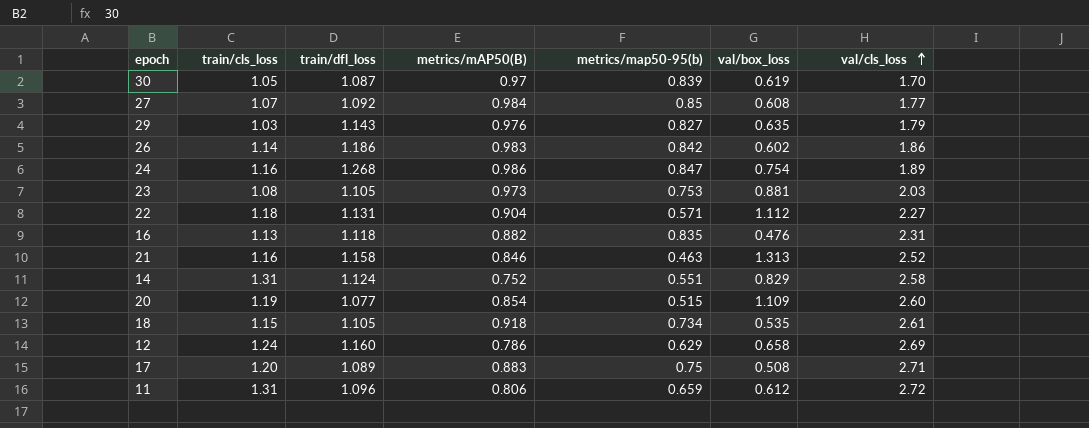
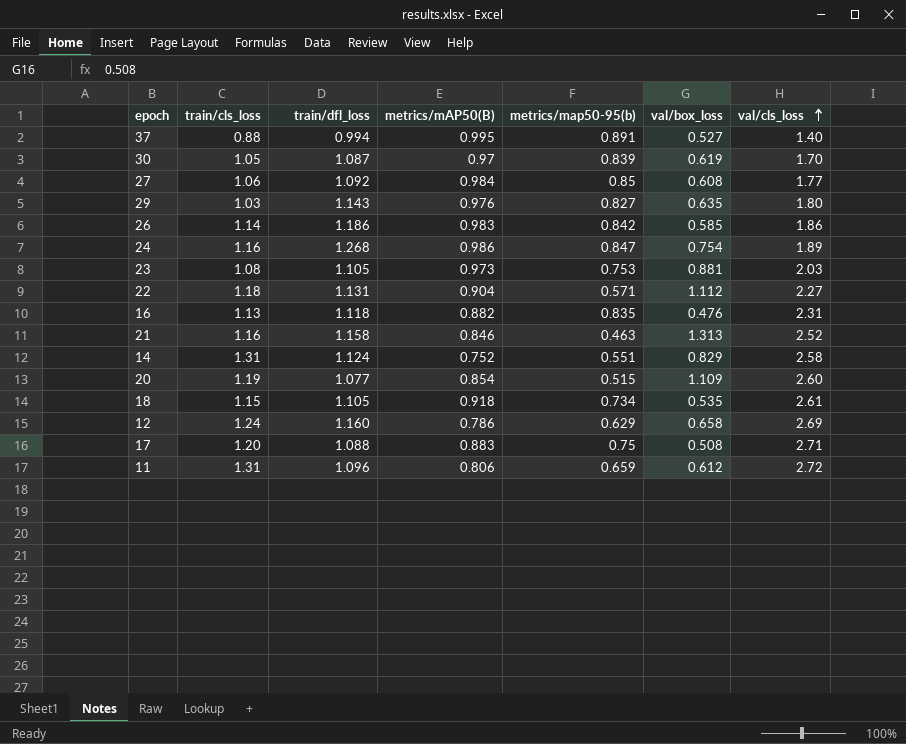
row 37: none -> 0.88 | 0.994 | 0.995 | 0.891 | 0.527 | 1.40
27 | train/cls_loss: 1.07 -> 1.06
29 | val/cls_loss: 1.79 -> 1.80
26 | val/box_loss: 0.602 -> 0.585
17 | train/dfl_loss: 1.089 -> 1.088

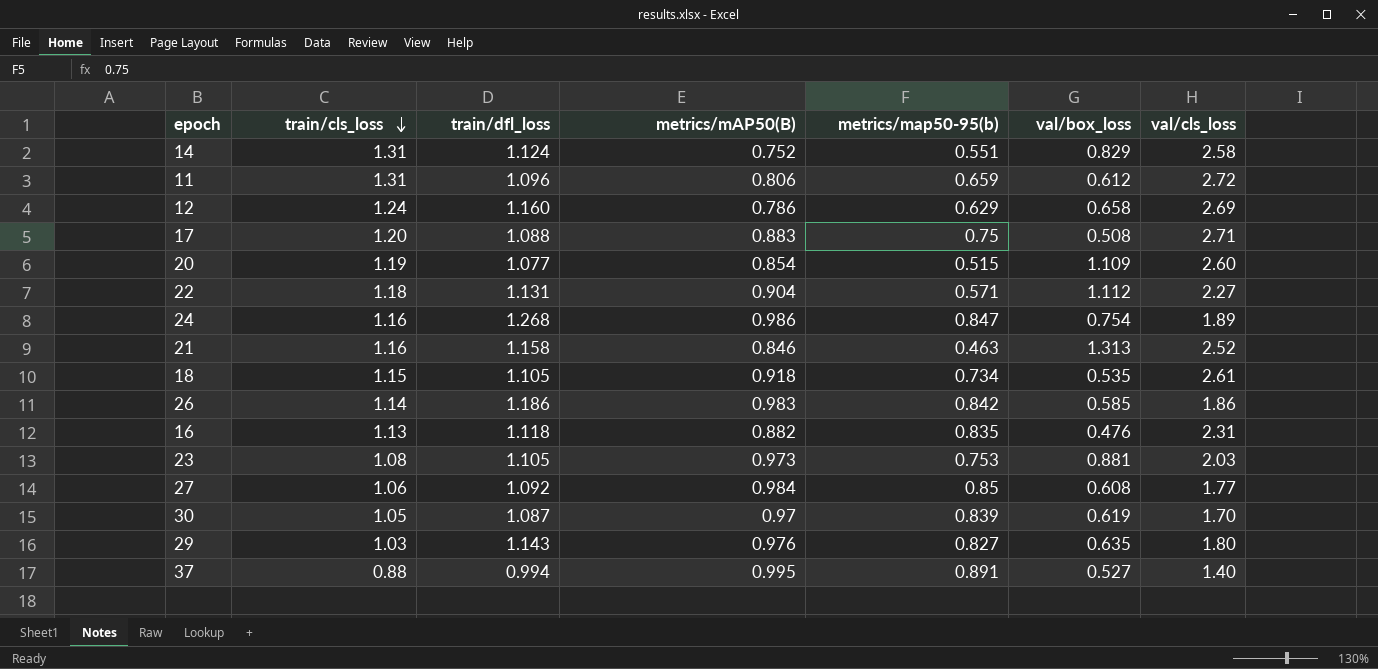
row order: val/cls_loss ascending -> train/cls_loss descending

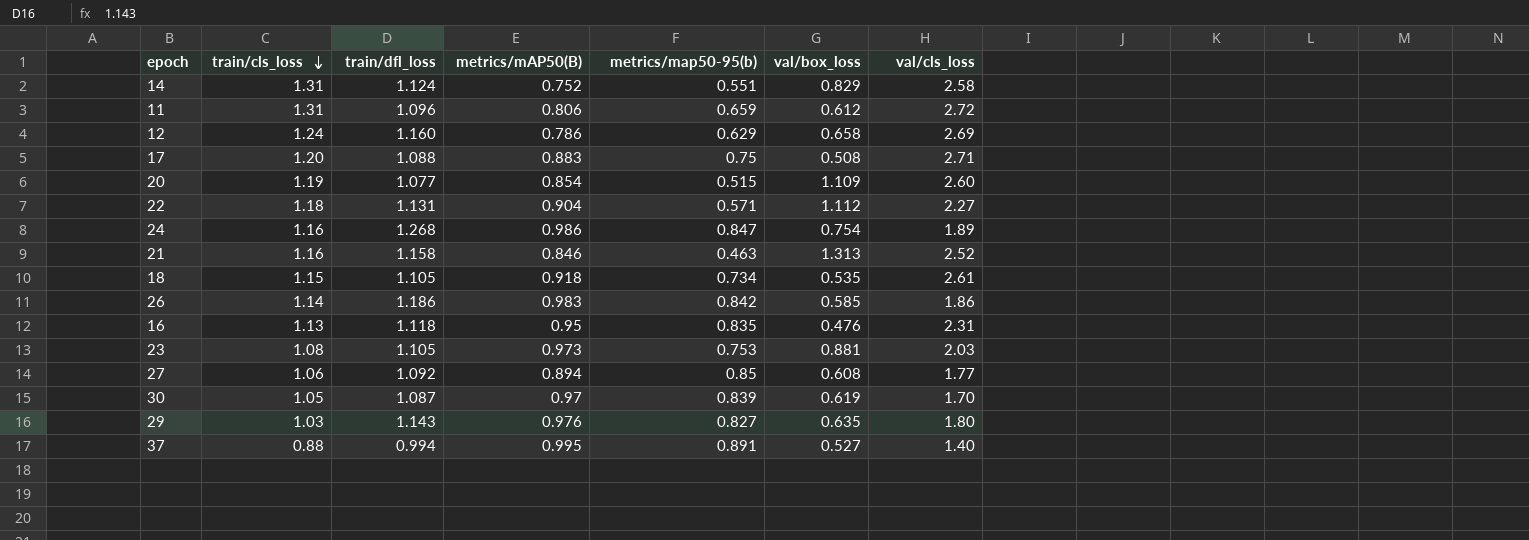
16 | metrics/mAP50(B): 0.882 -> 0.95
27 | metrics/mAP50(B): 0.984 -> 0.894

